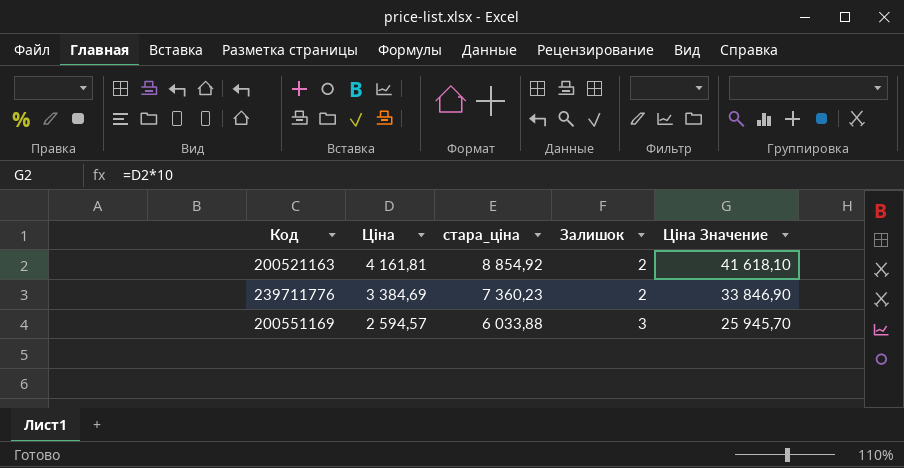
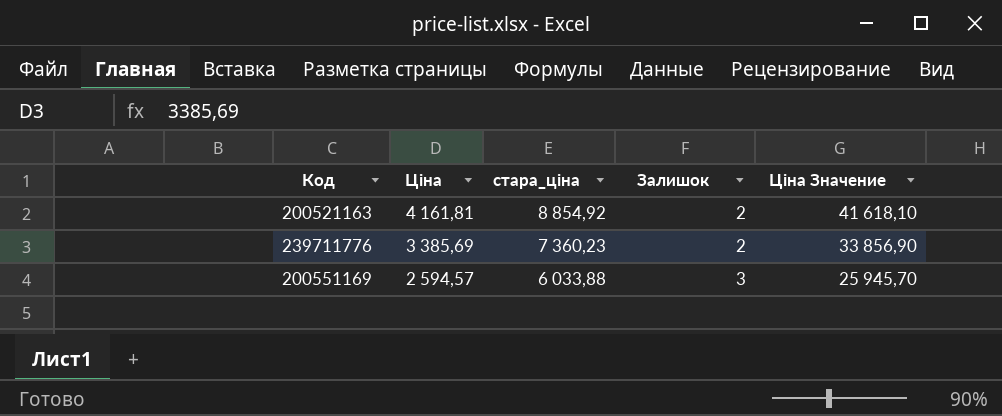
239711776 | Ціна: 3 384,69 -> 3 385,69
239711776 | Ціна Значение: 33 846,90 -> 33 856,90

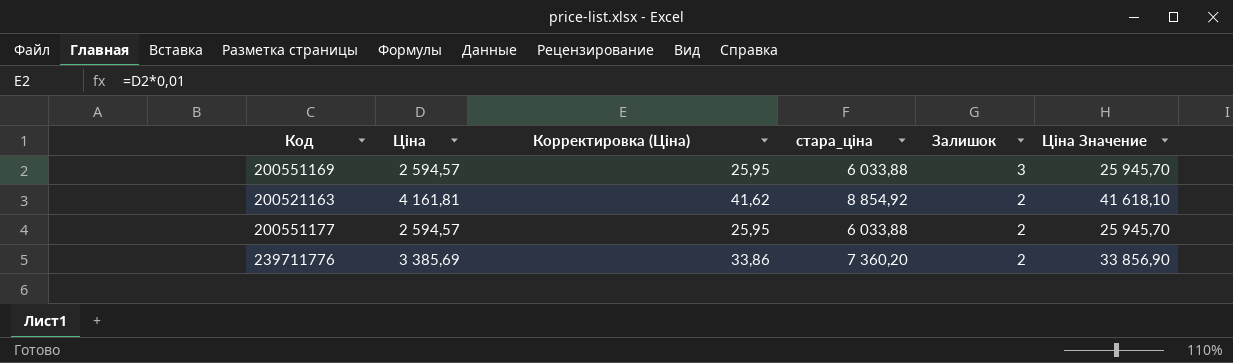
row order: Ціна descending -> Залишок descending
column Корректировка (Ціна) | formula: none -> [Ціна] * 0,01
row 200551177: none -> 2 594,57 | 25,95 | 6 033,88 | 2 | 25 945,70
239711776 | стара_ціна: 7 360,23 -> 7 360,20

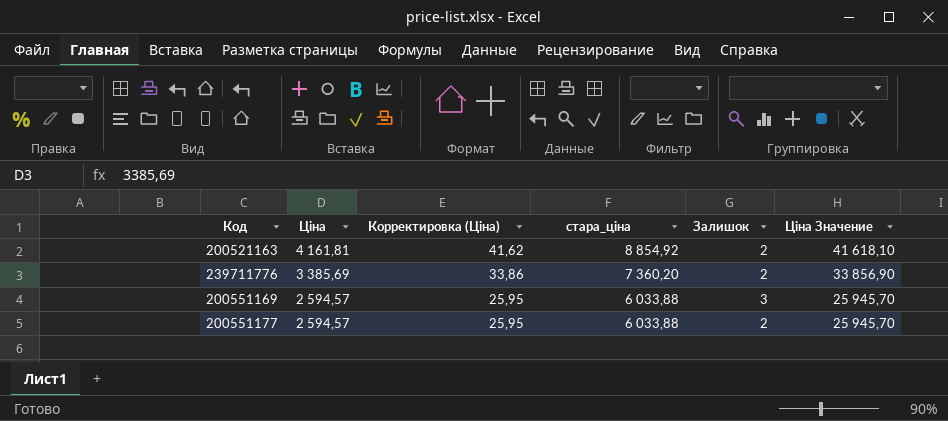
row order: Залишок descending -> Ціна descending

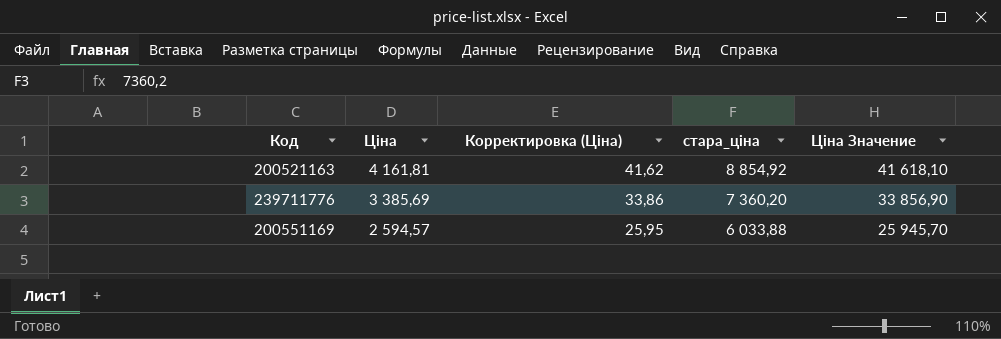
column Залишок | position: 5 -> none
row 200551177: 2 594,57 | 25,95 | 6 033,88 | 2 | 25 945,70 -> none

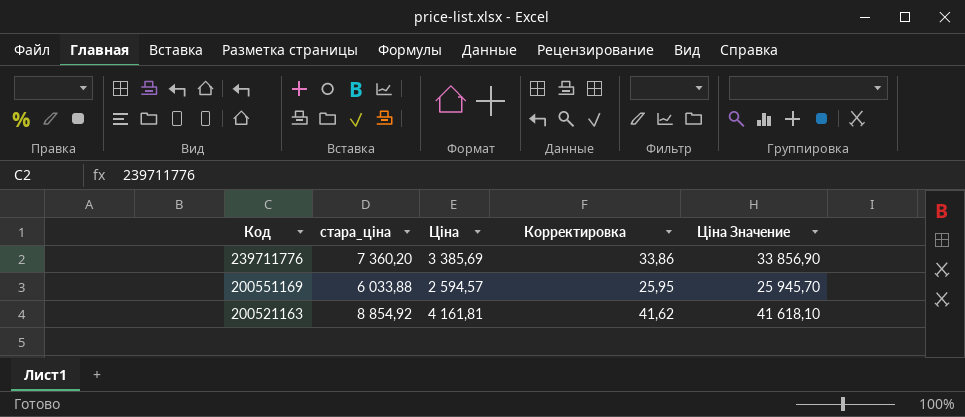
row order: Ціна descending -> Код descending
column стара_ціна | position: 4 -> 2
column name: Корректировка (Ціна) -> Корректировка

